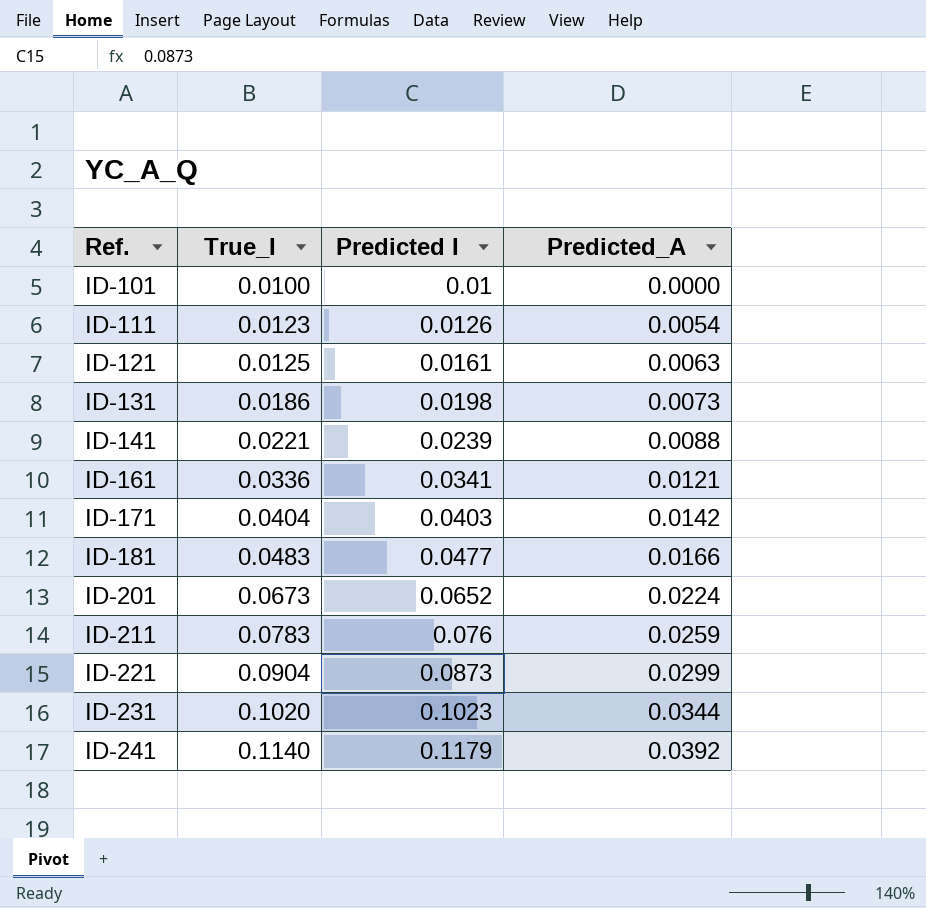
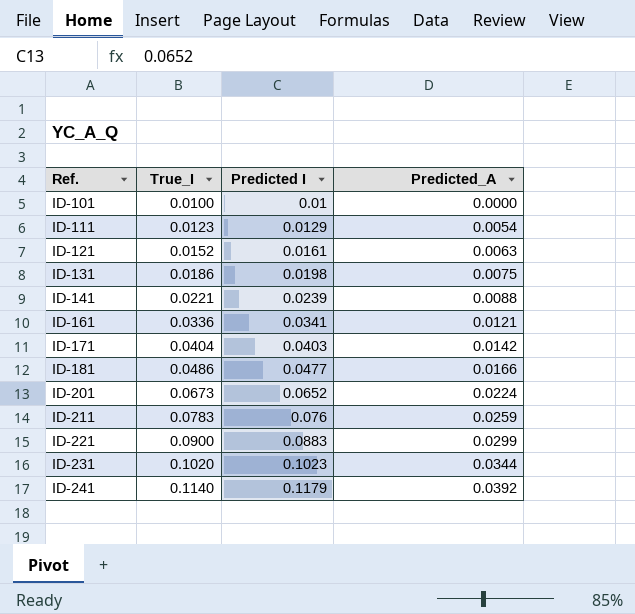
ID-111 | Predicted I: 0.0126 -> 0.0129
ID-121 | True_I: 0.0125 -> 0.0152
ID-131 | Predicted_A: 0.0073 -> 0.0075
ID-181 | True_I: 0.0483 -> 0.0486
ID-221 | True_I: 0.0904 -> 0.0900
ID-221 | Predicted I: 0.0873 -> 0.0883

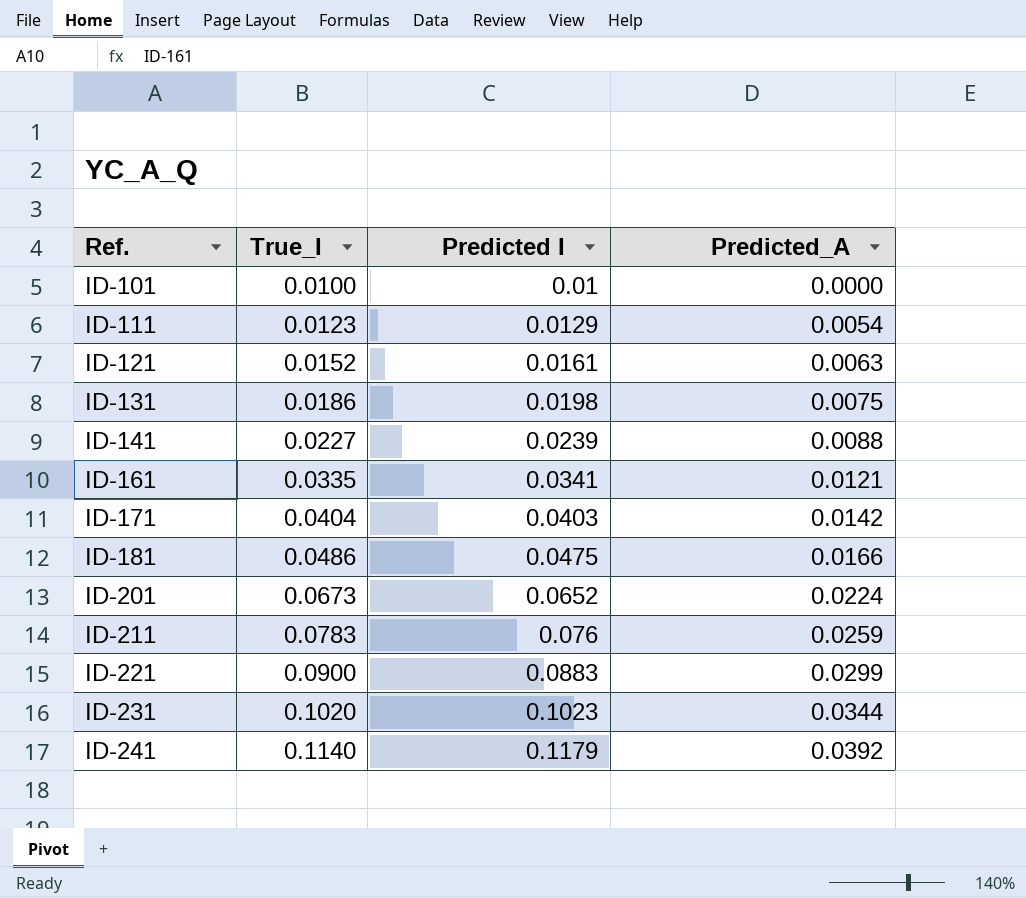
ID-141 | True_I: 0.0221 -> 0.0227
ID-161 | True_I: 0.0336 -> 0.0335
ID-181 | Predicted I: 0.0477 -> 0.0475

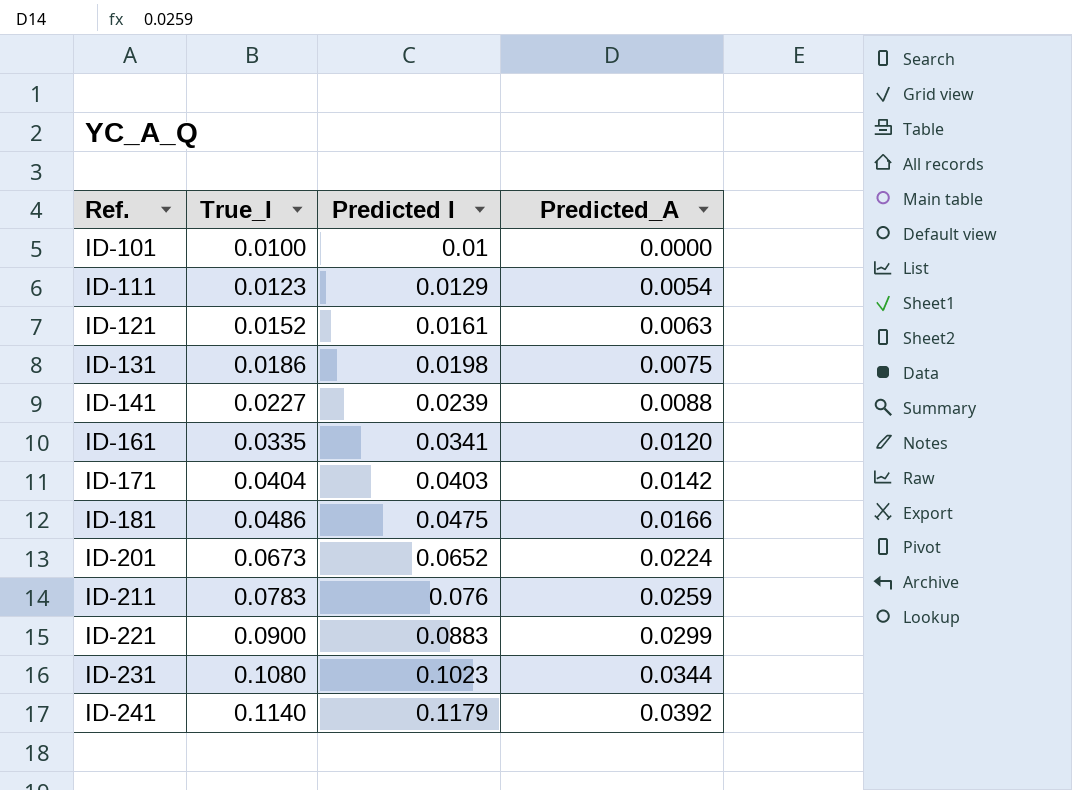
ID-161 | Predicted_A: 0.0121 -> 0.0120
ID-231 | True_I: 0.1020 -> 0.1080

